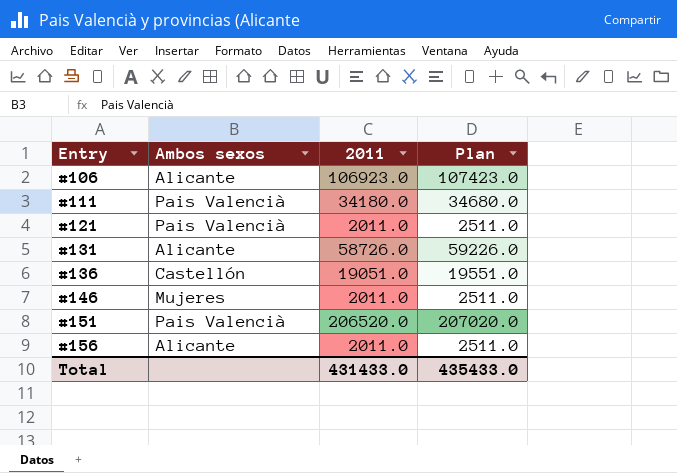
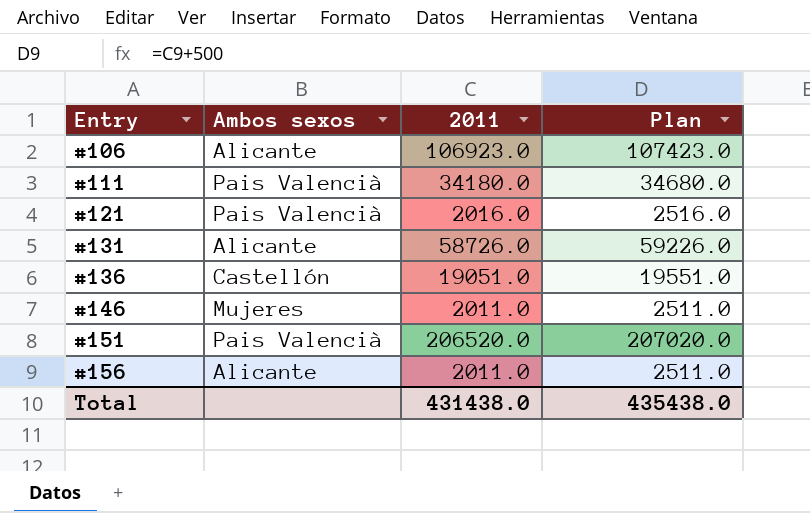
#121 | 2011: 2011.0 -> 2016.0
#121 | Plan: 2511.0 -> 2516.0
Total | 2011: 431433.0 -> 431438.0
Total | Plan: 435433.0 -> 435438.0

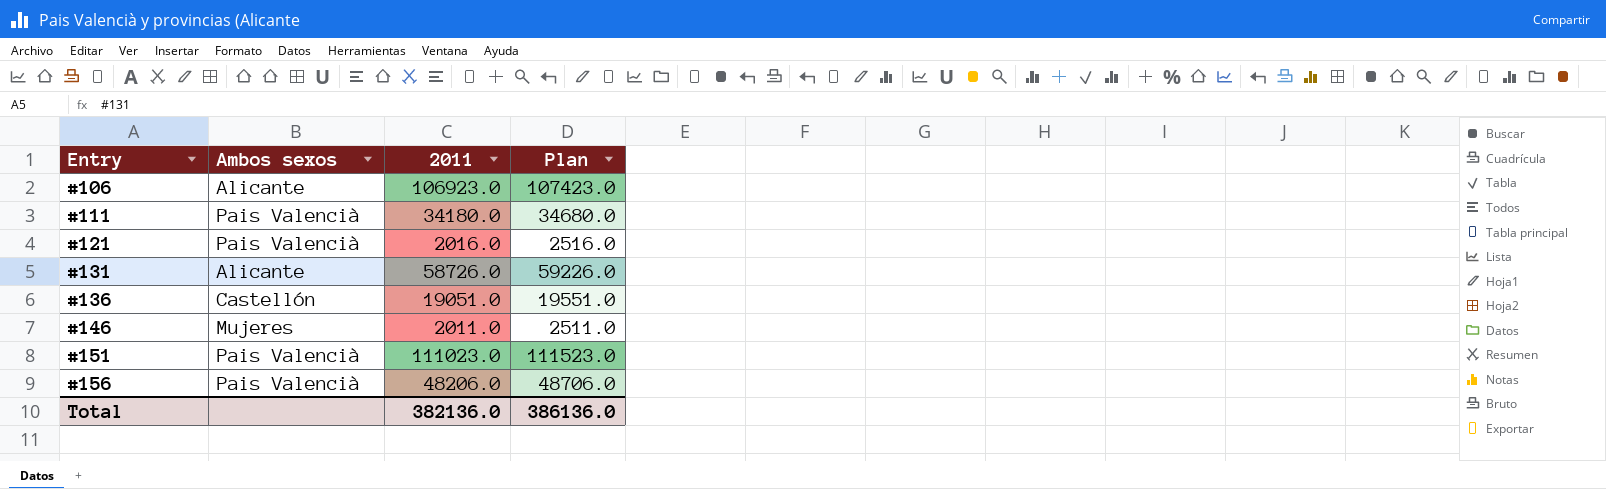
#151 | 2011: 206520.0 -> 111023.0
#151 | Plan: 207020.0 -> 111523.0
#156 | Ambos sexos: Alicante -> Pais Valencià
#156 | 2011: 2011.0 -> 48206.0
#156 | Plan: 2511.0 -> 48706.0
Total | 2011: 431438.0 -> 382136.0
Total | Plan: 435438.0 -> 386136.0

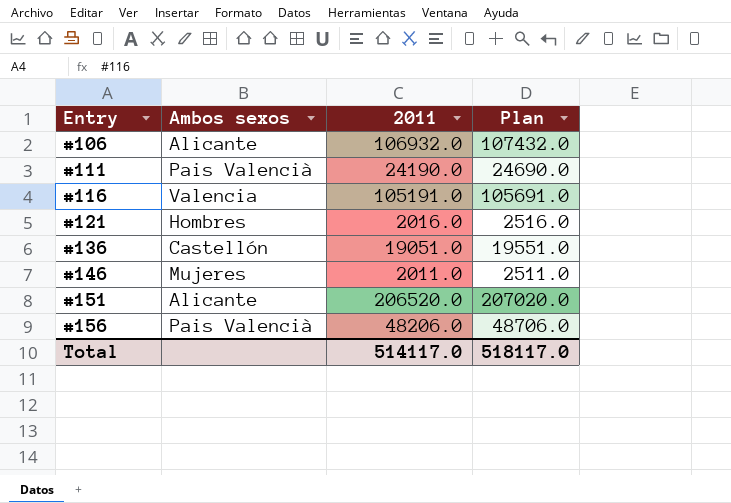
row #131: Alicante | 58726.0 | 59226.0 -> none
#106 | 2011: 106923.0 -> 106932.0
#106 | Plan: 107423.0 -> 107432.0
#111 | 2011: 34180.0 -> 24190.0
#111 | Plan: 34680.0 -> 24690.0
row #116: none -> Valencia | 105191.0 | 105691.0
#121 | Ambos sexos: Pais Valencià -> Hombres
#151 | Ambos sexos: Pais Valencià -> Alicante
#151 | 2011: 111023.0 -> 206520.0
#151 | Plan: 111523.0 -> 207020.0
Total | 2011: 382136.0 -> 514117.0
Total | Plan: 386136.0 -> 518117.0

